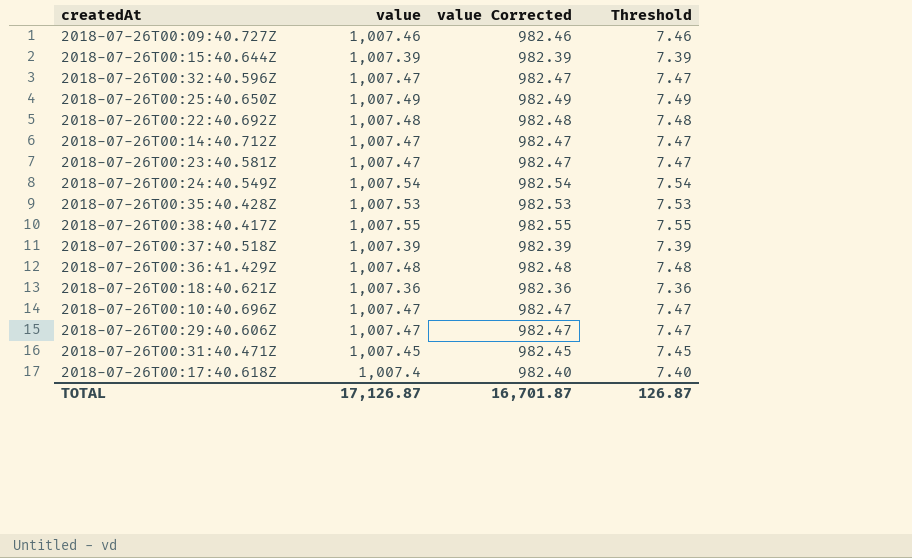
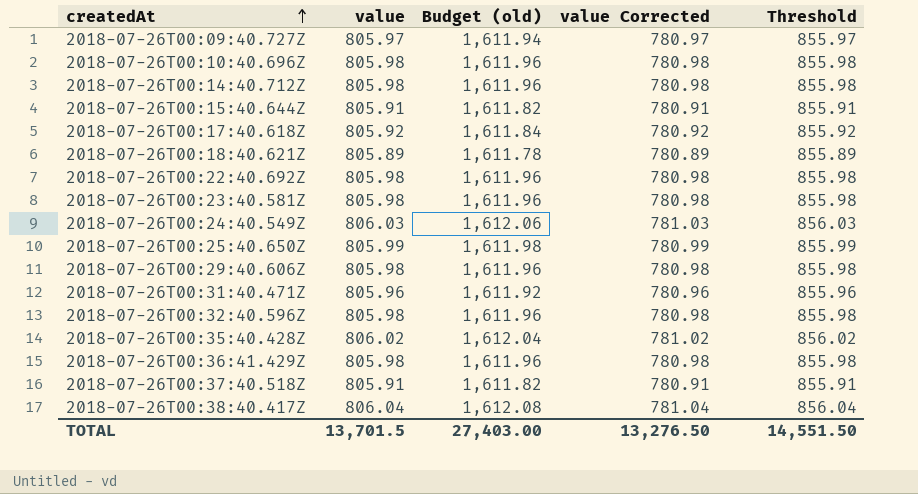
row order: none -> createdAt ascending
column Budget (old) | formula: none -> [value] * 2
column Threshold | formula: [value] - 1000 -> [value] + 50
2018-07-26T00:09:40.727Z | value: 1,007.46 -> 805.97
2018-07-26T00:09:40.727Z | value Corrected: 982.46 -> 780.97
2018-07-26T00:10:40.696Z | value: 1,007.47 -> 805.98
2018-07-26T00:10:40.696Z | value Corrected: 982.47 -> 780.98
2018-07-26T00:14:40.712Z | value: 1,007.47 -> 805.98
2018-07-26T00:14:40.712Z | value Corrected: 982.47 -> 780.98
2018-07-26T00:15:40.644Z | value: 1,007.39 -> 805.91
2018-07-26T00:15:40.644Z | value Corrected: 982.39 -> 780.91
2018-07-26T00:17:40.618Z | value: 1,007.4 -> 805.92
2018-07-26T00:17:40.618Z | value Corrected: 982.40 -> 780.92
2018-07-26T00:18:40.621Z | value: 1,007.36 -> 805.89
2018-07-26T00:18:40.621Z | value Corrected: 982.36 -> 780.89
2018-07-26T00:22:40.692Z | value: 1,007.48 -> 805.98
2018-07-26T00:22:40.692Z | value Corrected: 982.48 -> 780.98
2018-07-26T00:23:40.581Z | value: 1,007.47 -> 805.98
2018-07-26T00:23:40.581Z | value Corrected: 982.47 -> 780.98
2018-07-26T00:24:40.549Z | value: 1,007.54 -> 806.03
2018-07-26T00:24:40.549Z | value Corrected: 982.54 -> 781.03
2018-07-26T00:25:40.650Z | value: 1,007.49 -> 805.99
2018-07-26T00:25:40.650Z | value Corrected: 982.49 -> 780.99
2018-07-26T00:29:40.606Z | value: 1,007.47 -> 805.98
2018-07-26T00:29:40.606Z | value Corrected: 982.47 -> 780.98
2018-07-26T00:31:40.471Z | value: 1,007.45 -> 805.96
2018-07-26T00:31:40.471Z | value Corrected: 982.45 -> 780.96
2018-07-26T00:32:40.596Z | value: 1,007.47 -> 805.98
2018-07-26T00:32:40.596Z | value Corrected: 982.47 -> 780.98
2018-07-26T00:35:40.428Z | value: 1,007.53 -> 806.02
2018-07-26T00:35:40.428Z | value Corrected: 982.53 -> 781.02
2018-07-26T00:36:41.429Z | value: 1,007.48 -> 805.98
2018-07-26T00:36:41.429Z | value Corrected: 982.48 -> 780.98
2018-07-26T00:37:40.518Z | value: 1,007.39 -> 805.91
2018-07-26T00:37:40.518Z | value Corrected: 982.39 -> 780.91
2018-07-26T00:38:40.417Z | value: 1,007.55 -> 806.04
2018-07-26T00:38:40.417Z | value Corrected: 982.55 -> 781.04
TOTAL | value: 17,126.87 -> 13,701.5
TOTAL | value Corrected: 16,701.87 -> 13,276.50
TOTAL | Threshold: 126.87 -> 14,551.50

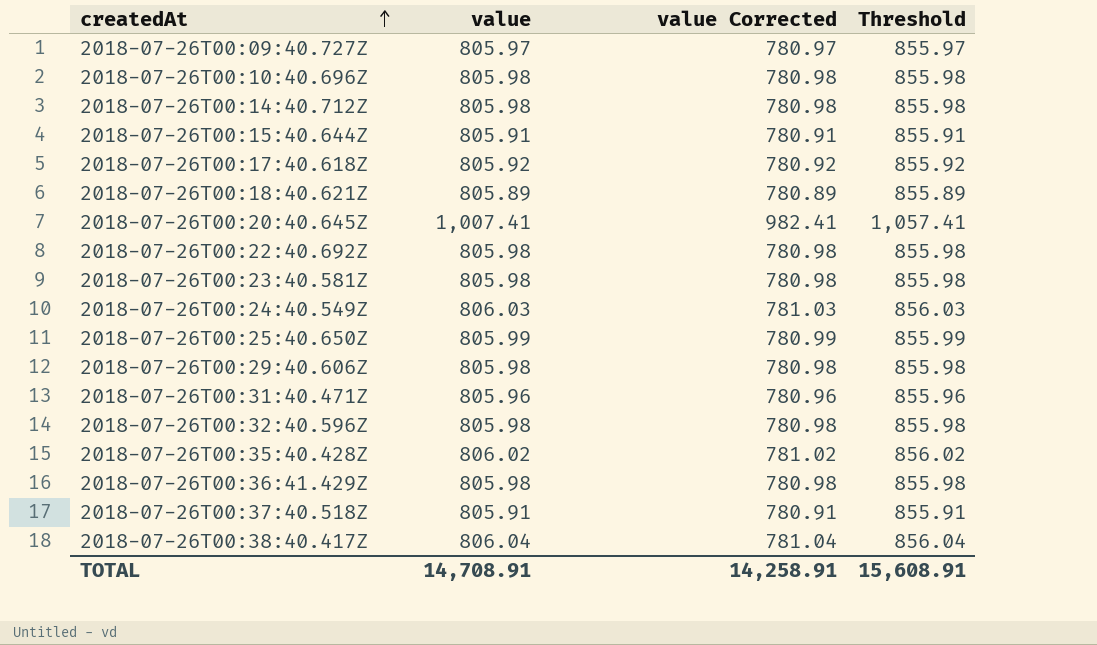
column Budget (old) | formula: [value] * 2 -> none
row 2018-07-26T00:20:40.645Z: none -> 1,007.41 | 982.41 | 1,057.41
TOTAL | value: 13,701.5 -> 14,708.91
TOTAL | value Corrected: 13,276.50 -> 14,258.91
TOTAL | Threshold: 14,551.50 -> 15,608.91

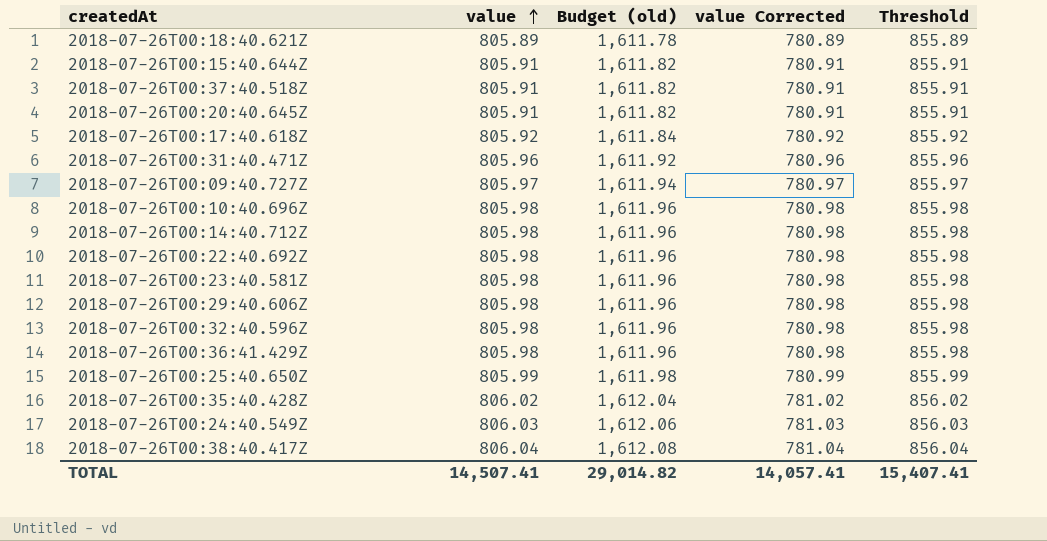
row order: createdAt ascending -> value ascending
column Budget (old) | formula: none -> [value] * 2
2018-07-26T00:20:40.645Z | value: 1,007.41 -> 805.91
2018-07-26T00:20:40.645Z | value Corrected: 982.41 -> 780.91
2018-07-26T00:20:40.645Z | Threshold: 1,057.41 -> 855.91
TOTAL | value: 14,708.91 -> 14,507.41
TOTAL | value Corrected: 14,258.91 -> 14,057.41
TOTAL | Threshold: 15,608.91 -> 15,407.41

